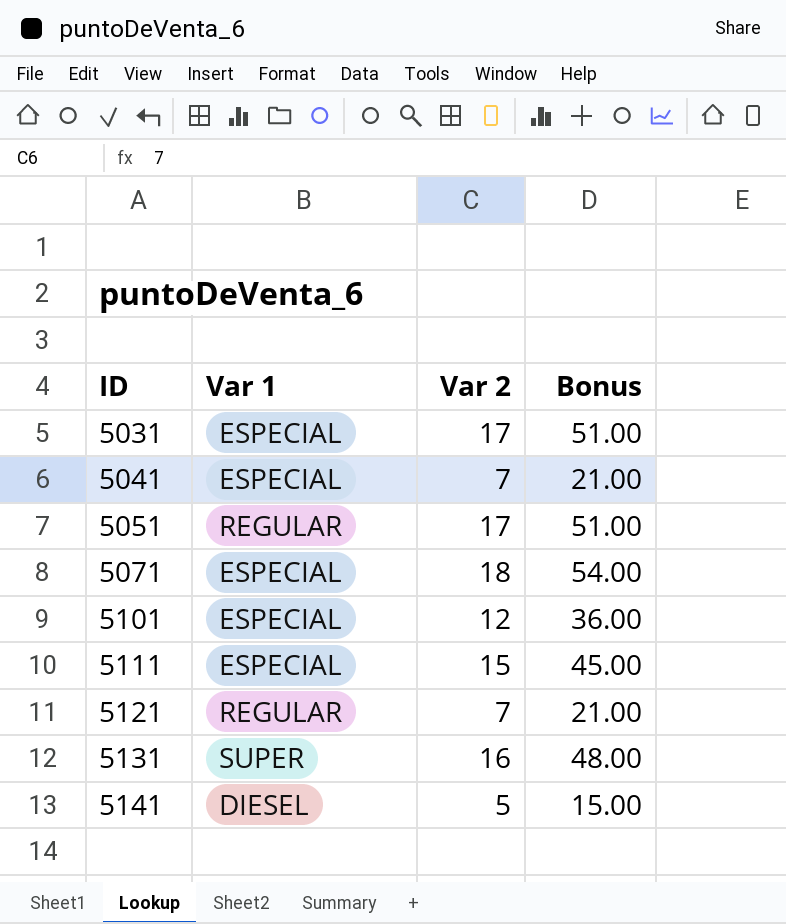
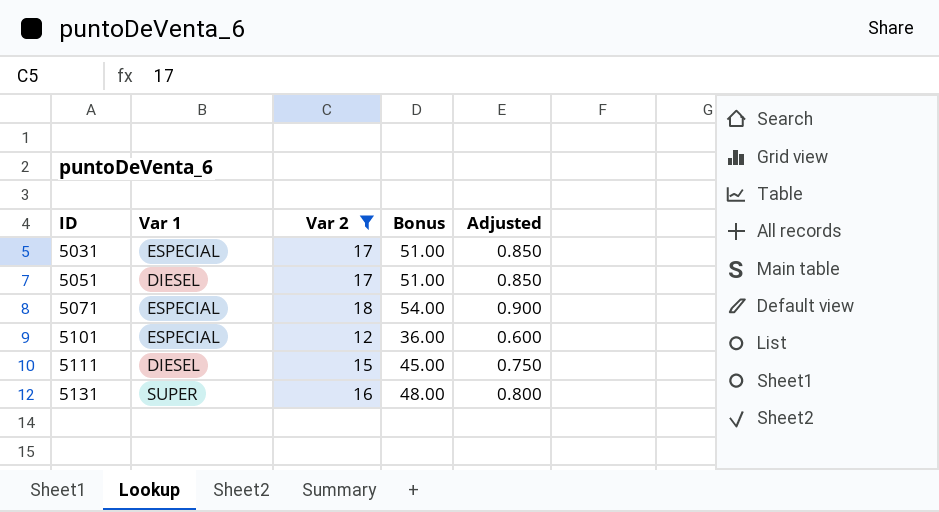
filter: none -> Var 2 >= 12
column Adjusted | formula: none -> [Var 2] * 0.05
5051 | Var 1: REGULAR -> DIESEL
5111 | Var 1: ESPECIAL -> DIESEL

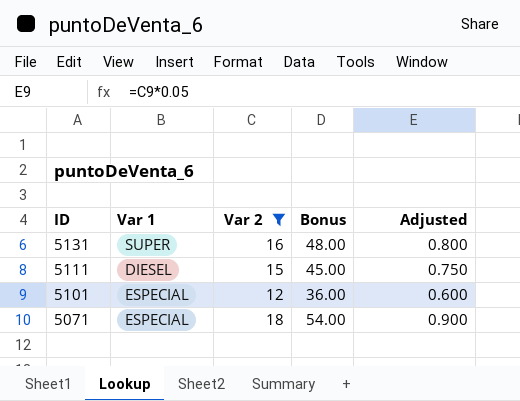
row order: ID ascending -> ID descending
row 5031: ESPECIAL | 17 | 51.00 | 0.850 -> none
row 5051: DIESEL | 17 | 51.00 | 0.850 -> none

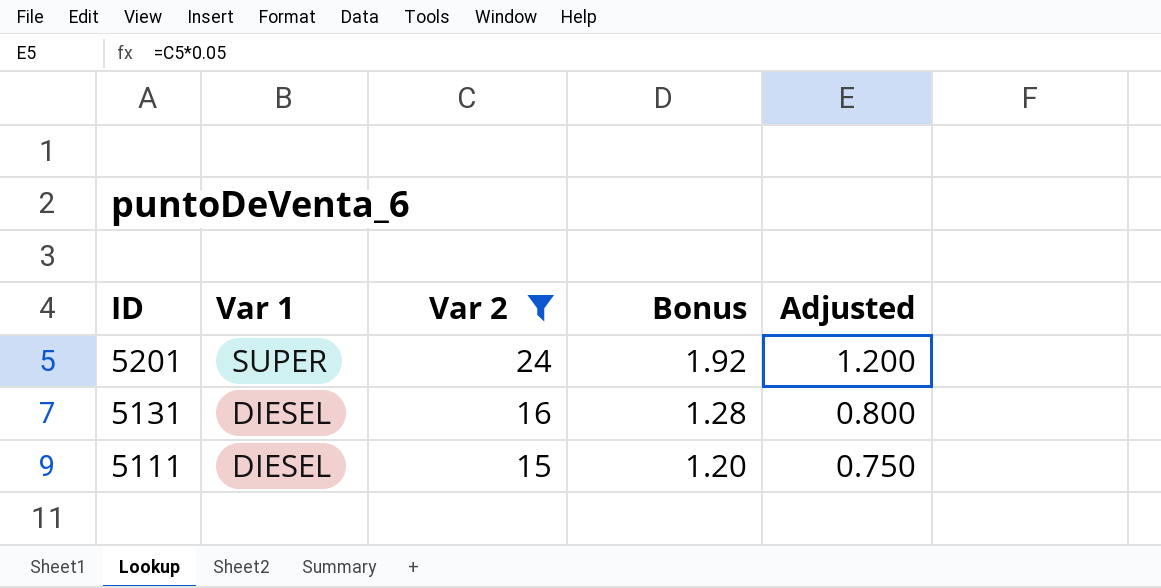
column Bonus | formula: [Var 2] * 3 -> [Var 2] * 0.08
row 5101: ESPECIAL | 12 | 36.00 | 0.600 -> none
row 5071: ESPECIAL | 18 | 54.00 | 0.900 -> none
row 5201: none -> SUPER | 24 | 1.92 | 1.200
5131 | Var 1: SUPER -> DIESEL

